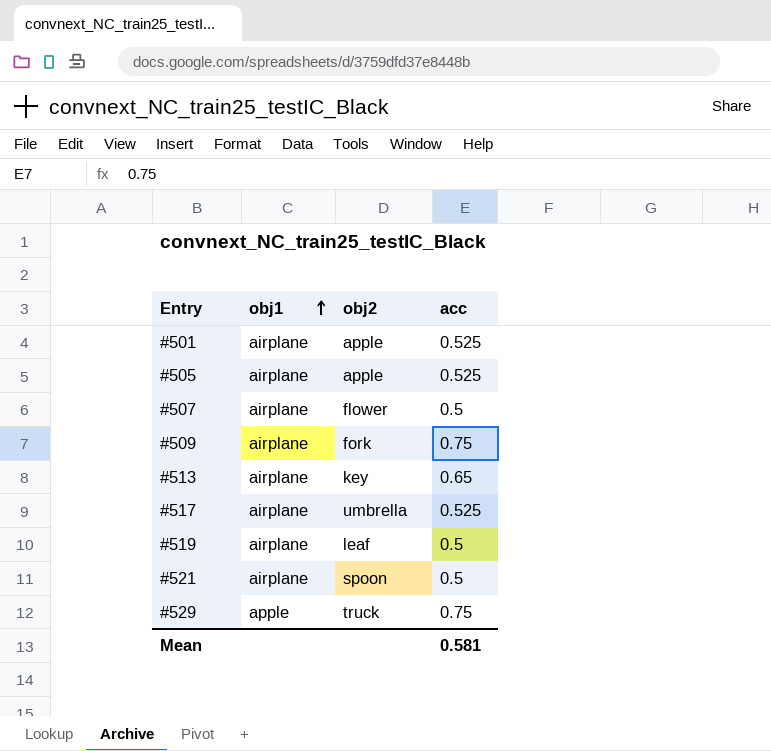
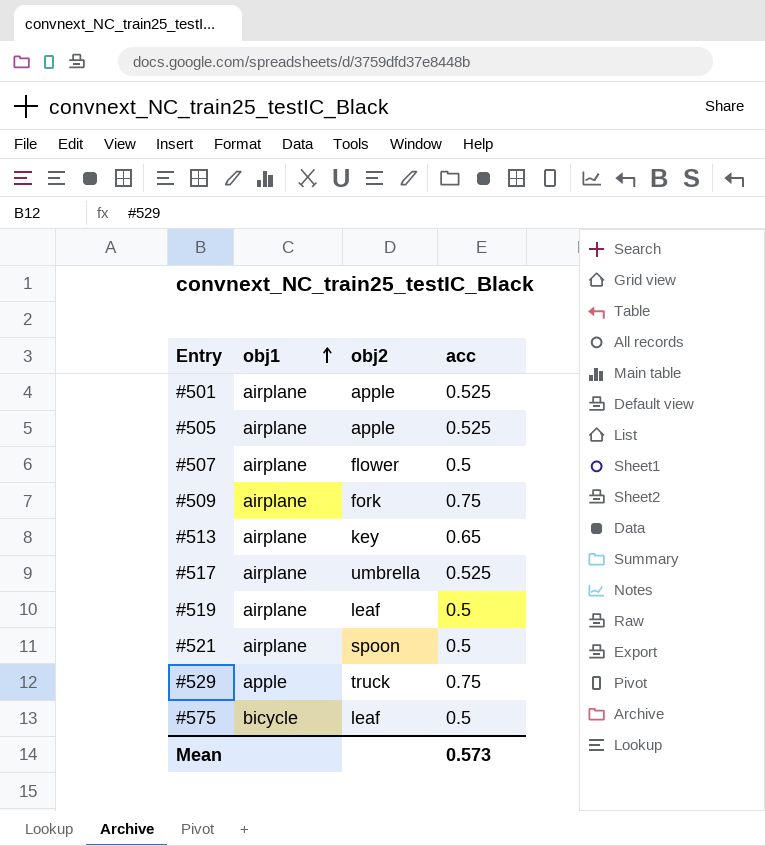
row #575: none -> bicycle | leaf | 0.5
Mean | acc: 0.581 -> 0.573

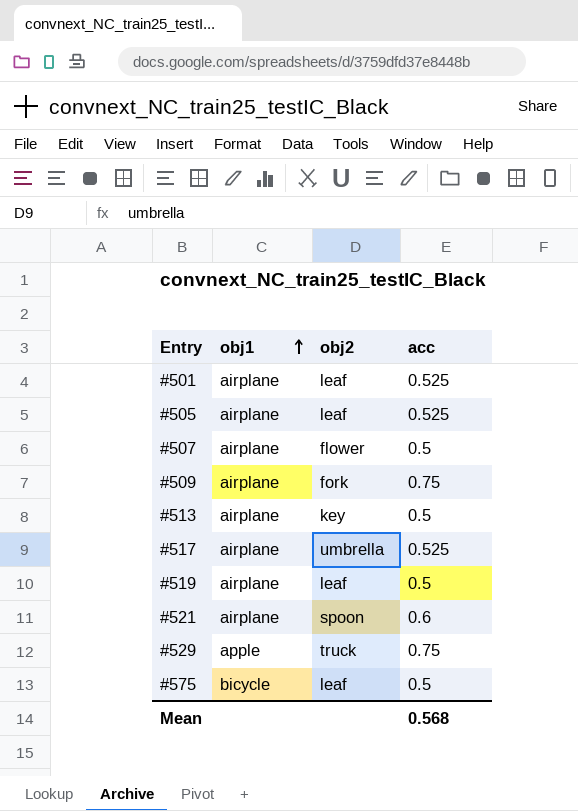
#501 | obj2: apple -> leaf
#505 | obj2: apple -> leaf
#513 | acc: 0.65 -> 0.5
#521 | acc: 0.5 -> 0.6
Mean | acc: 0.573 -> 0.568

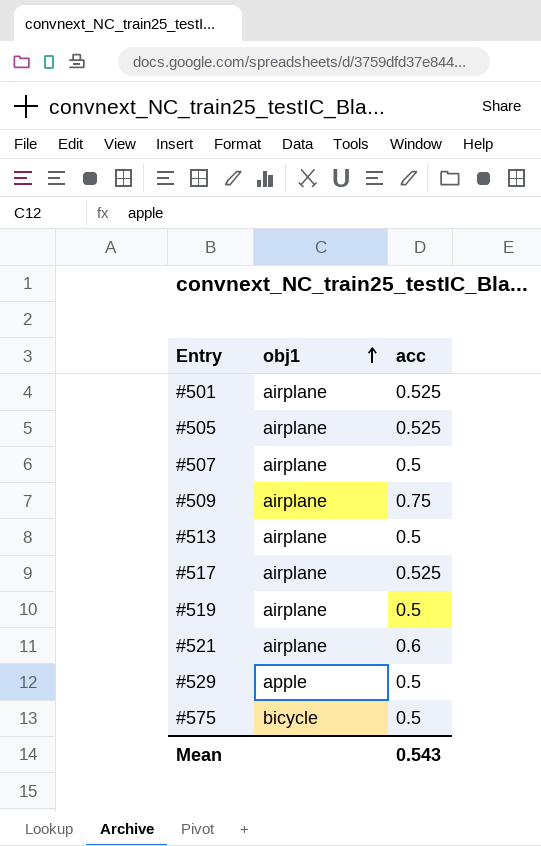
column obj2 | position: 3 -> none
#529 | acc: 0.75 -> 0.5
Mean | acc: 0.568 -> 0.543

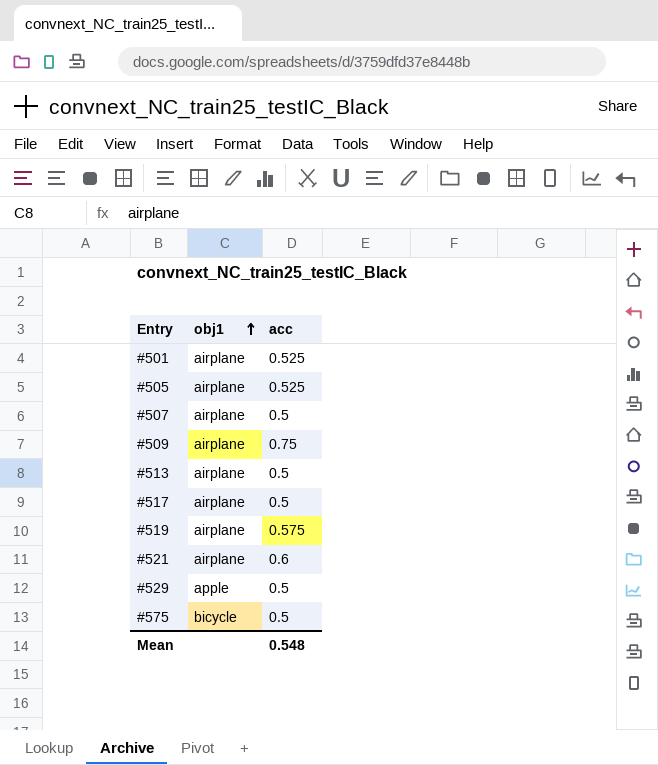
#517 | acc: 0.525 -> 0.5
#519 | acc: 0.5 -> 0.575
Mean | acc: 0.543 -> 0.548

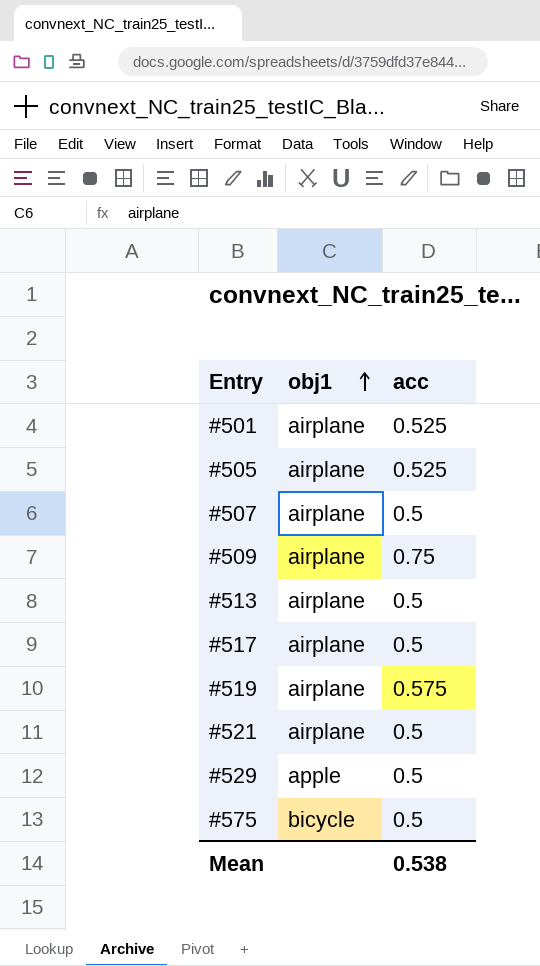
#521 | acc: 0.6 -> 0.5
Mean | acc: 0.548 -> 0.538

